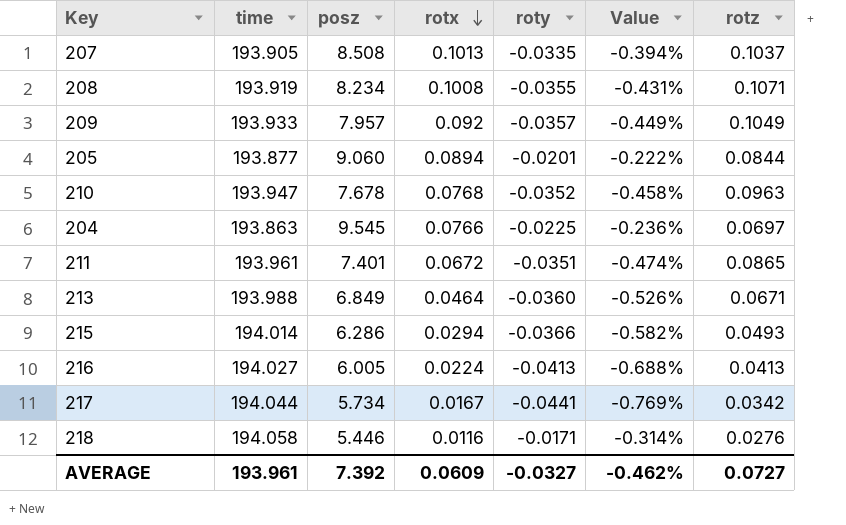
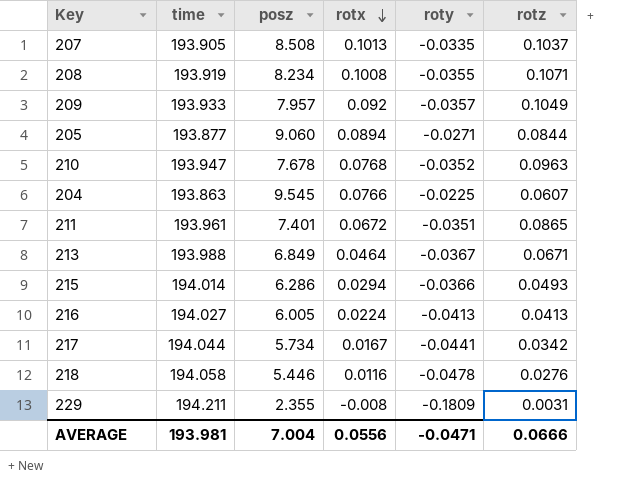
column Value | formula: [roty] / [posz] -> none
205 | roty: -0.0201 -> -0.0271
204 | rotz: 0.0697 -> 0.0607
213 | roty: -0.0360 -> -0.0367
218 | roty: -0.0171 -> -0.0478
row 229: none -> 194.211 | 2.355 | -0.008 | -0.1809 | 0.0031
AVERAGE | time: 193.961 -> 193.981
AVERAGE | posz: 7.392 -> 7.004
AVERAGE | rotx: 0.0609 -> 0.0556
AVERAGE | roty: -0.0327 -> -0.0471
AVERAGE | rotz: 0.0727 -> 0.0666

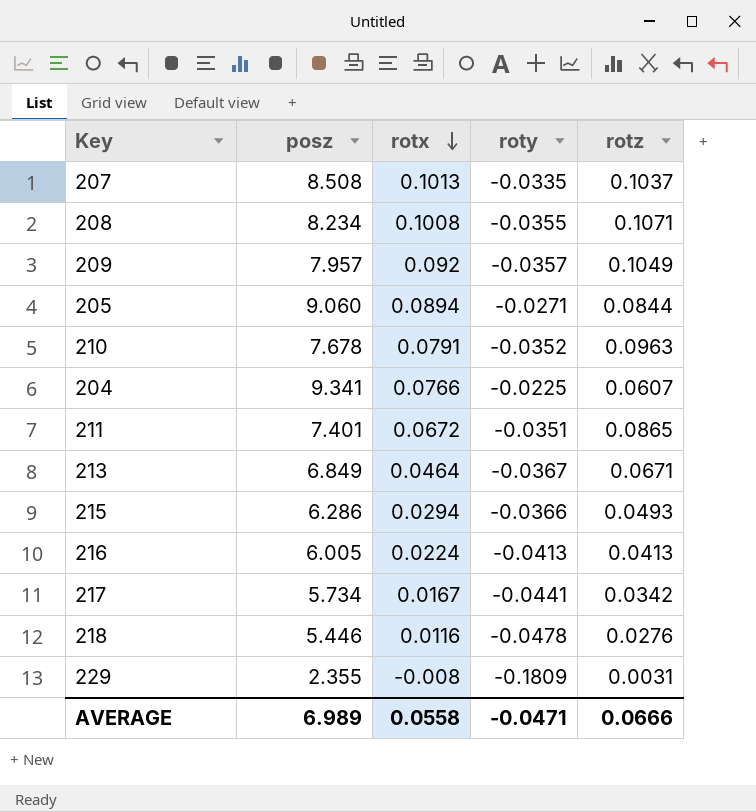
column time | position: 2 -> none
210 | rotx: 0.0768 -> 0.0791
204 | posz: 9.545 -> 9.341
AVERAGE | posz: 7.004 -> 6.989
AVERAGE | rotx: 0.0556 -> 0.0558

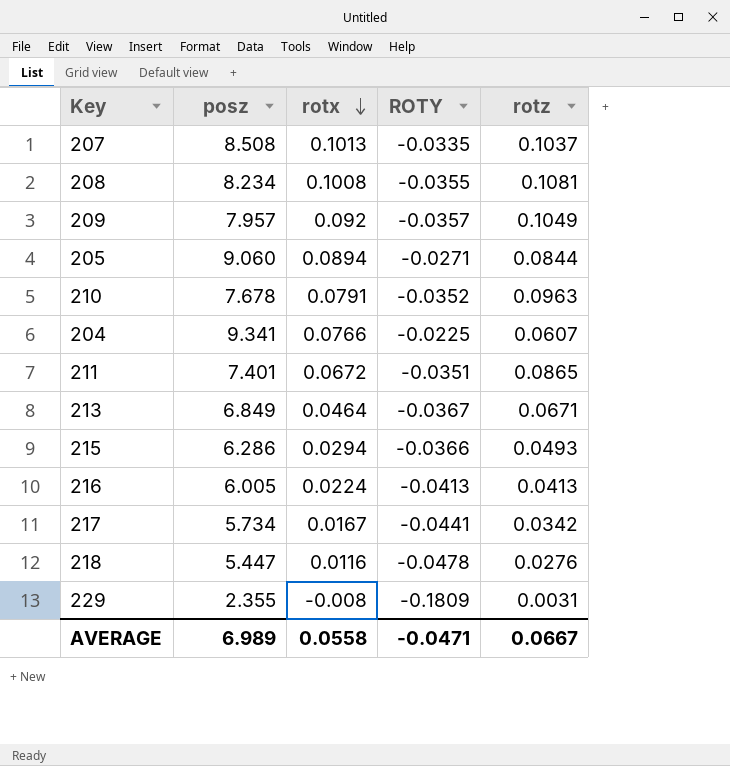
column name: roty -> ROTY
208 | rotz: 0.1071 -> 0.1081
218 | posz: 5.446 -> 5.447
AVERAGE | rotz: 0.0666 -> 0.0667

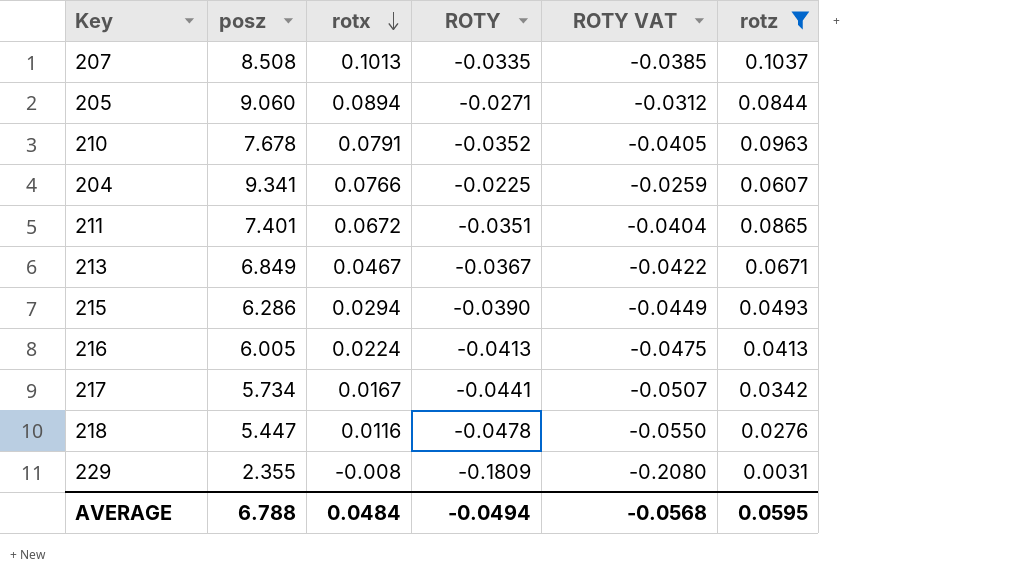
filter: none -> rotz <= 0.1037
column ROTY VAT | formula: none -> [ROTY] * 1.15
213 | rotx: 0.0464 -> 0.0467
215 | ROTY: -0.0366 -> -0.0390
AVERAGE | posz: 6.989 -> 6.788
AVERAGE | rotx: 0.0558 -> 0.0484
AVERAGE | ROTY: -0.0471 -> -0.0494
AVERAGE | rotz: 0.0667 -> 0.0595

